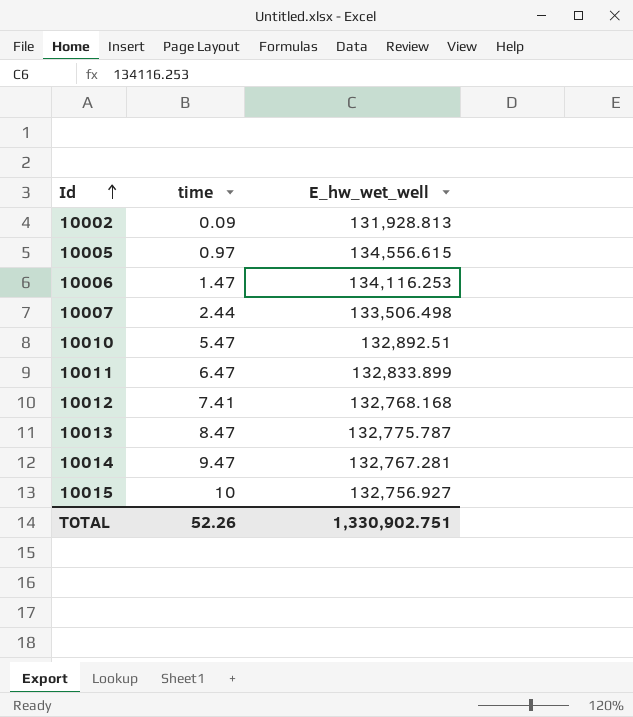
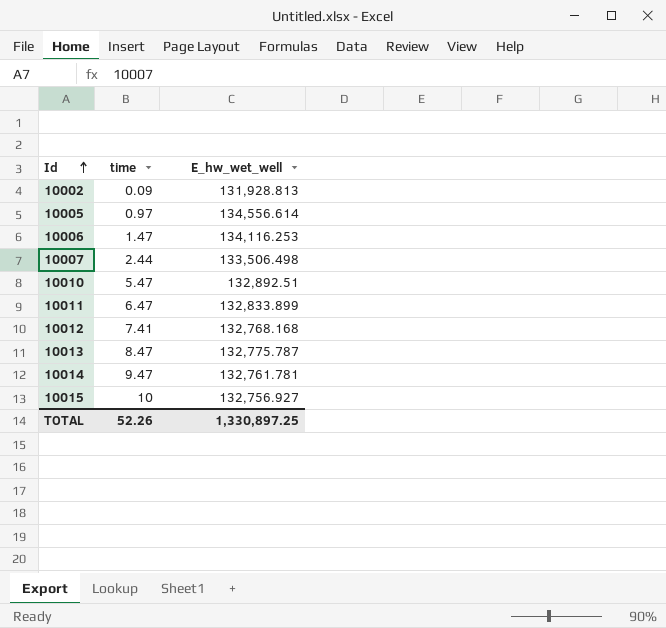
10005 | E_hw_wet_well: 134,556.615 -> 134,556.614
10014 | E_hw_wet_well: 132,767.281 -> 132,761.781
TOTAL | E_hw_wet_well: 1,330,902.751 -> 1,330,897.25

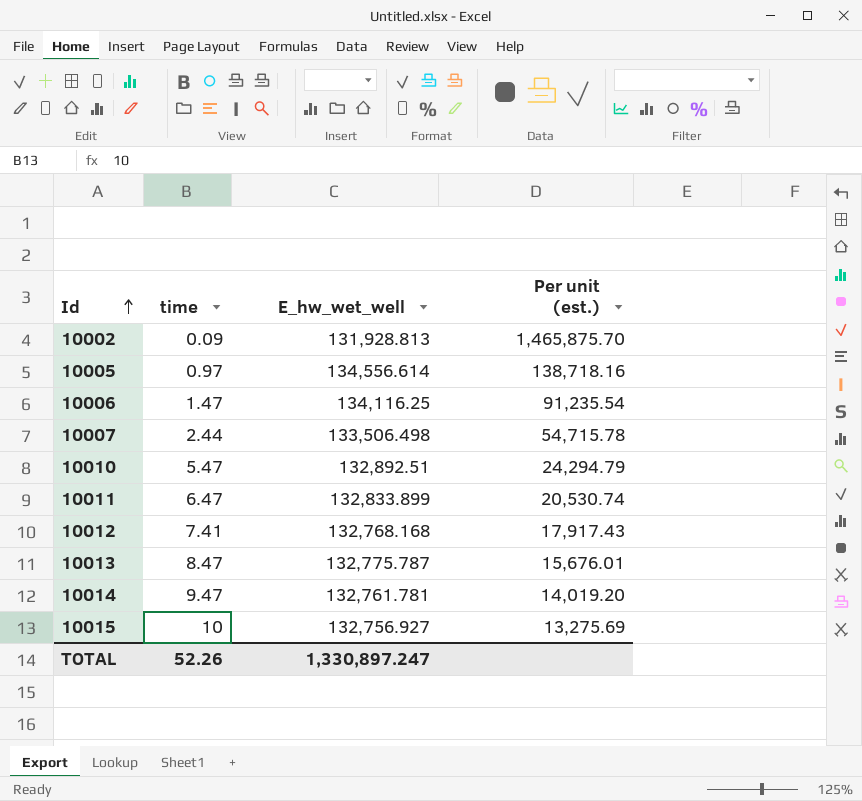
column Per unit (est.) | formula: none -> [E_hw_wet_well] / [time]
10006 | E_hw_wet_well: 134,116.253 -> 134,116.25
TOTAL | E_hw_wet_well: 1,330,897.25 -> 1,330,897.247

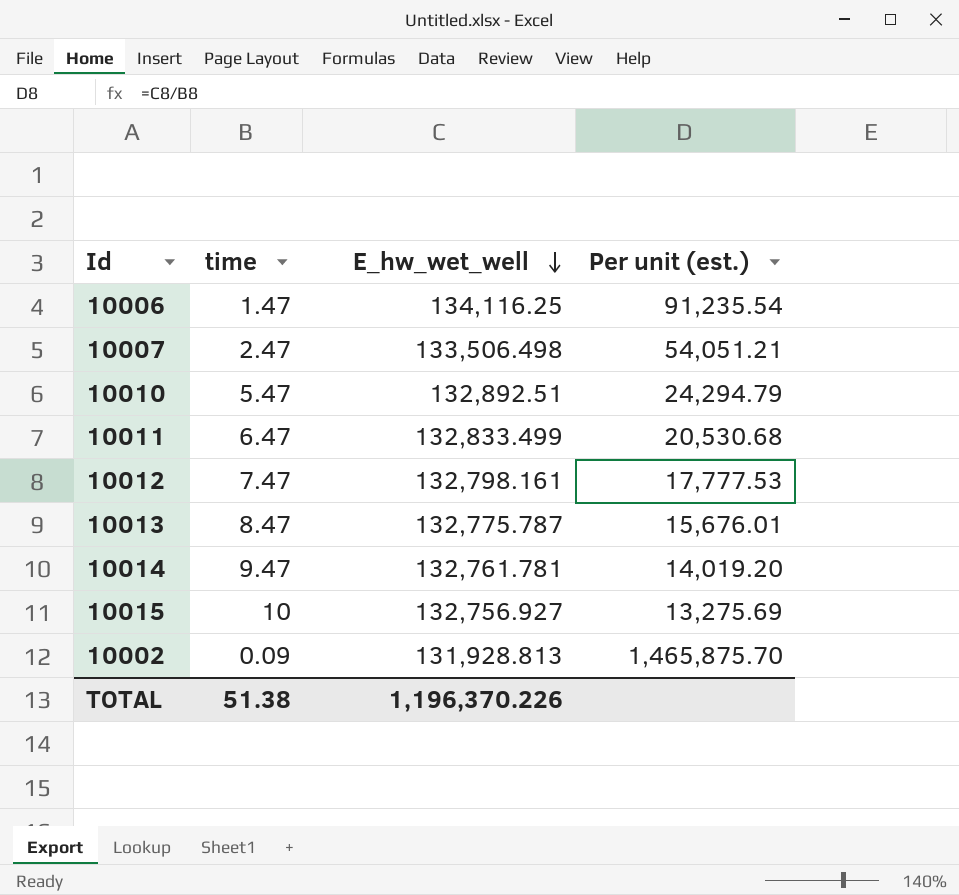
row order: Id ascending -> E_hw_wet_well descending
row 10005: 0.97 | 134,556.614 | 138,718.16 -> none
10007 | time: 2.44 -> 2.47
10007 | Per unit (est.): 54,715.78 -> 54,051.21
10011 | E_hw_wet_well: 132,833.899 -> 132,833.499
10011 | Per unit (est.): 20,530.74 -> 20,530.68
10012 | time: 7.41 -> 7.47
10012 | E_hw_wet_well: 132,768.168 -> 132,798.161
10012 | Per unit (est.): 17,917.43 -> 17,777.53
TOTAL | time: 52.26 -> 51.38
TOTAL | E_hw_wet_well: 1,330,897.247 -> 1,196,370.226

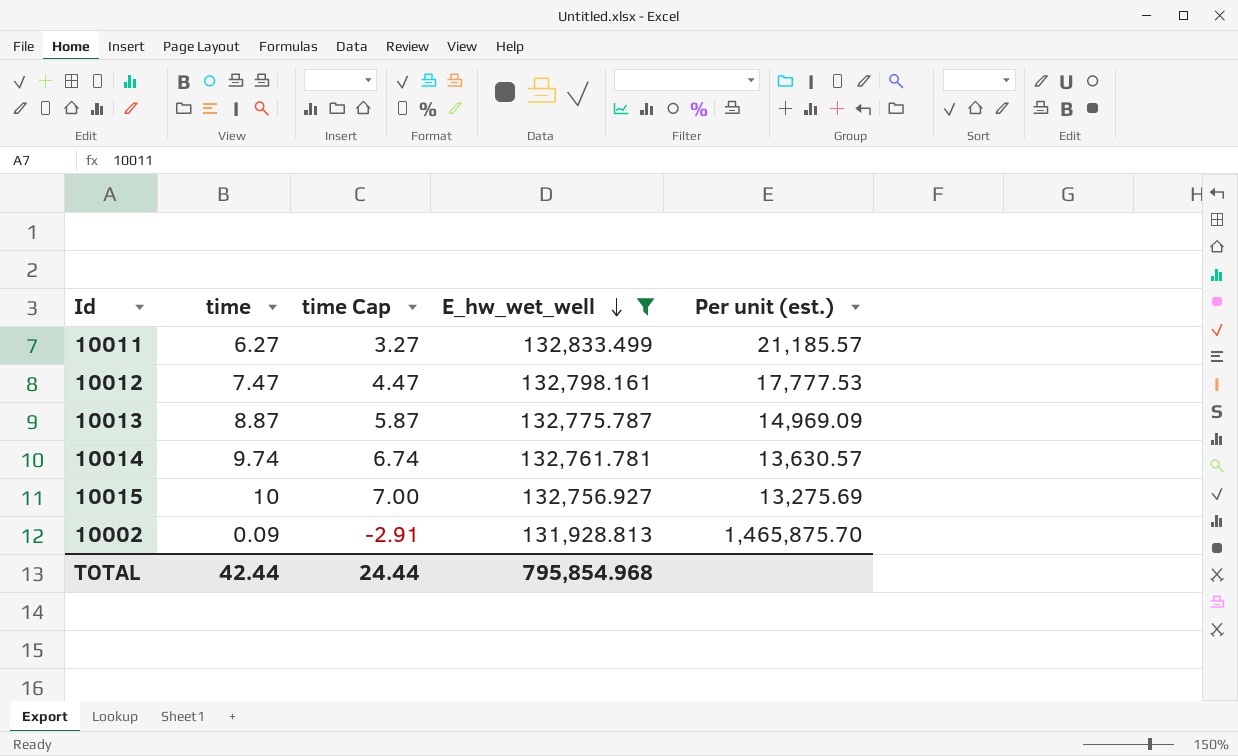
filter: none -> E_hw_wet_well <= 132,833.499
column time Cap | formula: none -> [time] - 3
10011 | time: 6.47 -> 6.27
10011 | Per unit (est.): 20,530.68 -> 21,185.57
10013 | time: 8.47 -> 8.87
10013 | Per unit (est.): 15,676.01 -> 14,969.09
10014 | time: 9.47 -> 9.74
10014 | Per unit (est.): 14,019.20 -> 13,630.57
TOTAL | time: 51.38 -> 42.44
TOTAL | E_hw_wet_well: 1,196,370.226 -> 795,854.968

